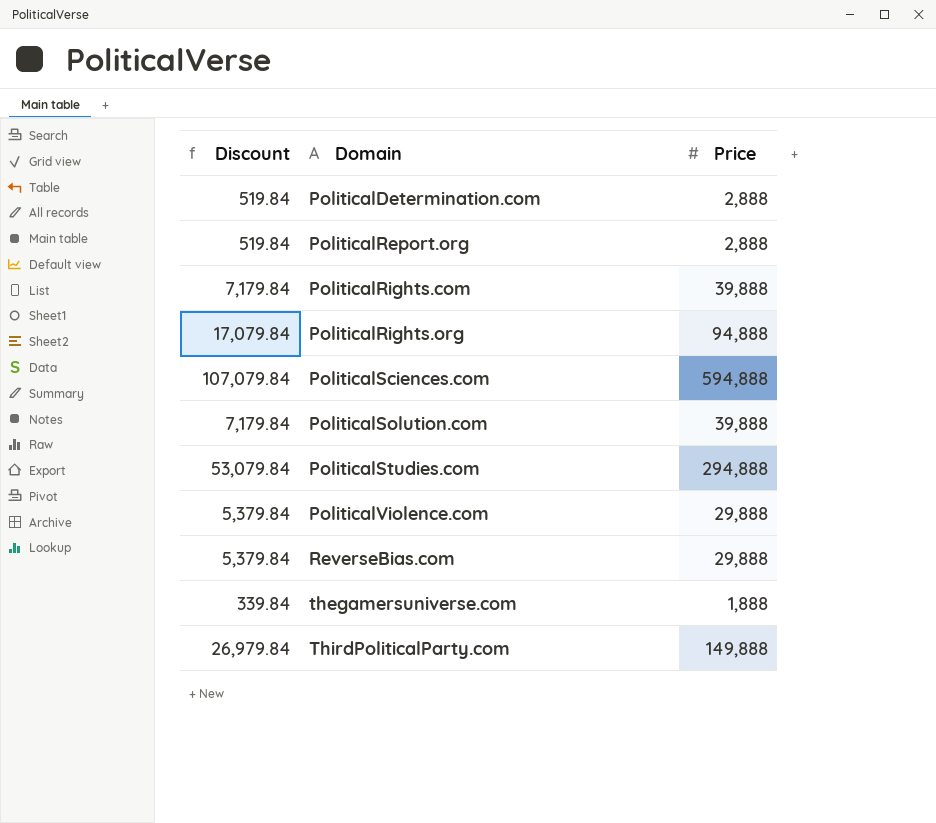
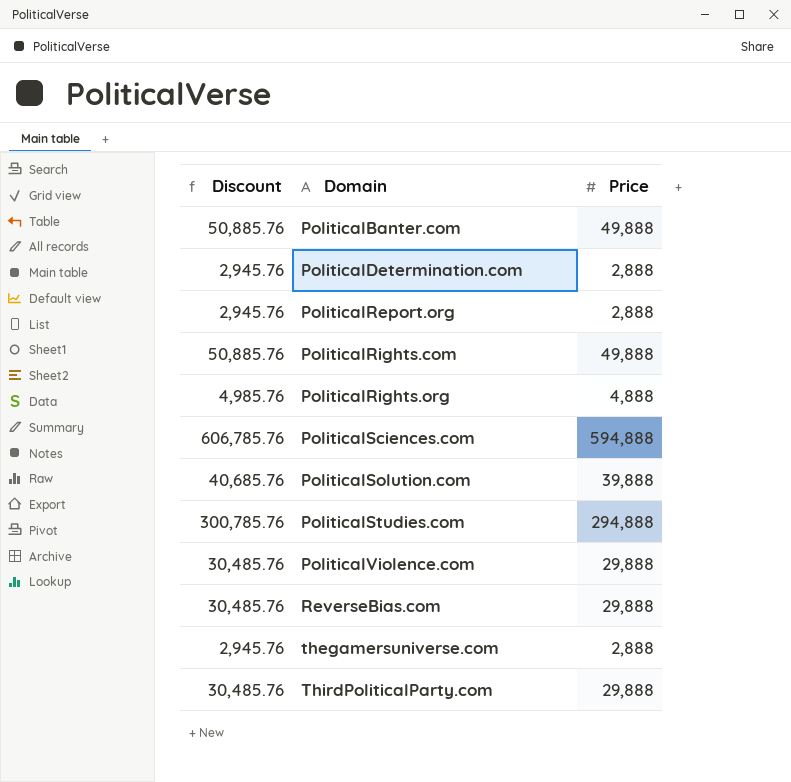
column Discount | formula: [Price] * 0.18 -> [Price] * 1.02
row PoliticalBanter.com: none -> 50,885.76 | 49,888
PoliticalRights.com | Price: 39,888 -> 49,888
PoliticalRights.org | Price: 94,888 -> 4,888
thegamersuniverse.com | Price: 1,888 -> 2,888
ThirdPoliticalParty.com | Price: 149,888 -> 29,888

